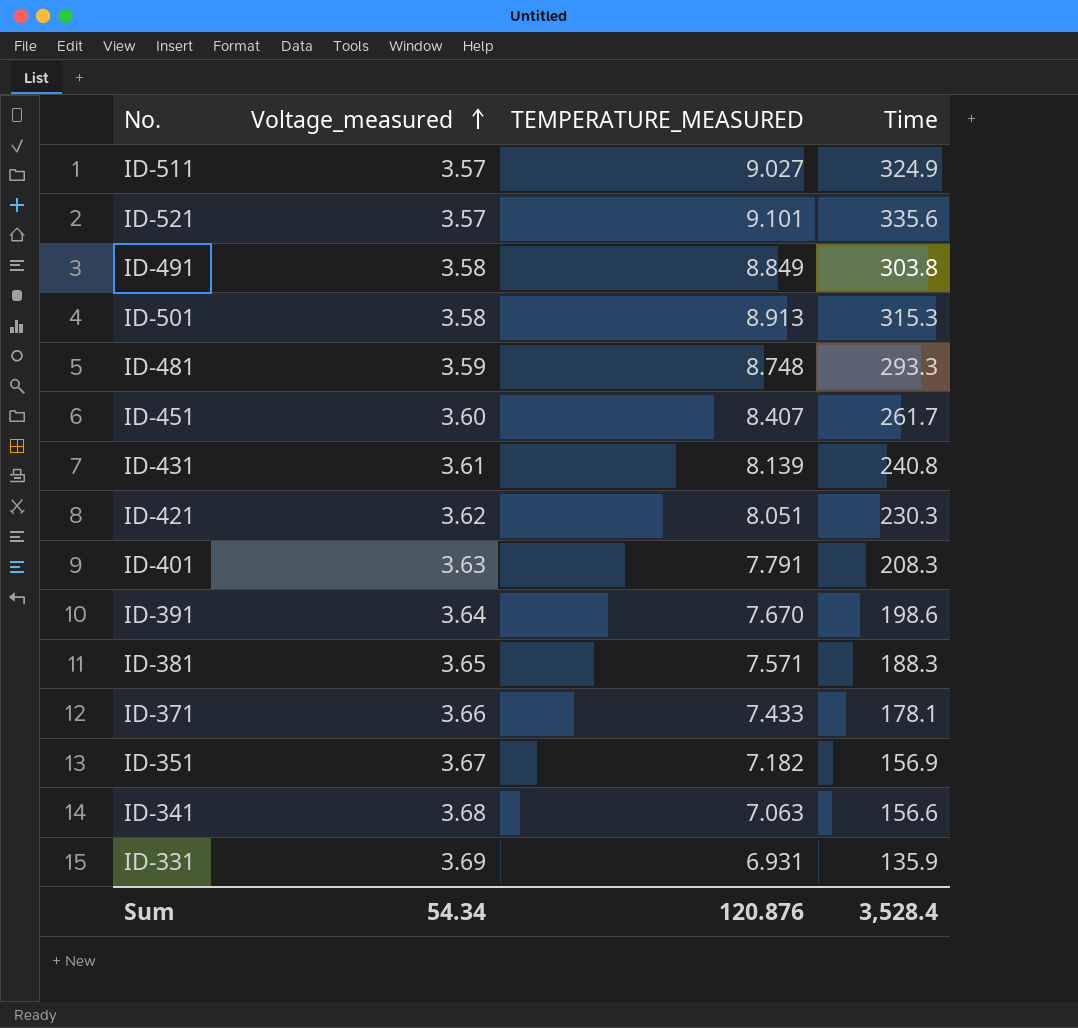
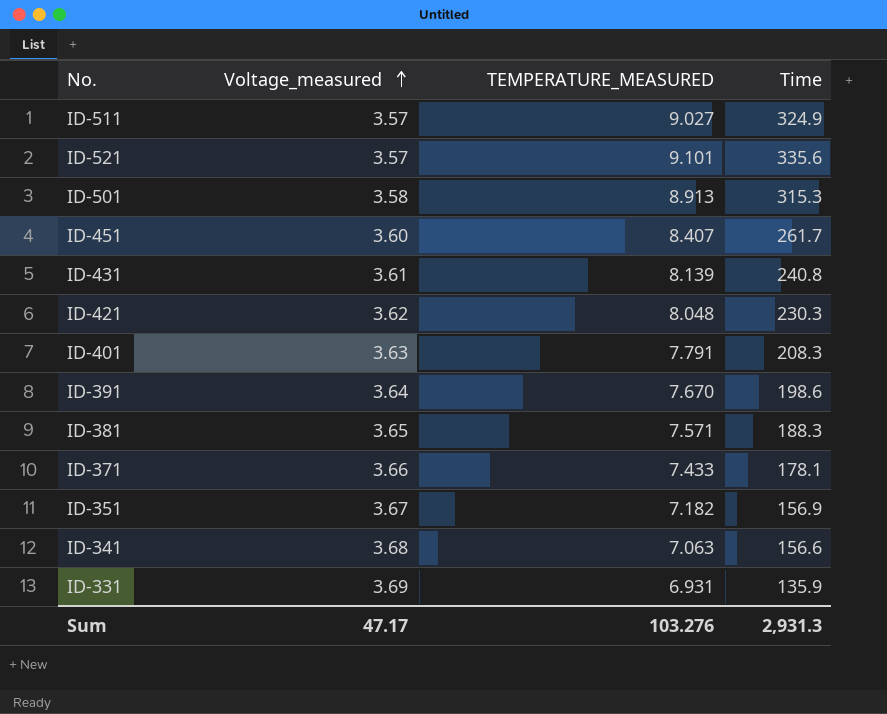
row ID-491: 3.58 | 8.849 | 303.8 -> none
row ID-481: 3.59 | 8.748 | 293.3 -> none
ID-421 | TEMPERATURE_MEASURED: 8.051 -> 8.048
Sum | Voltage_measured: 54.34 -> 47.17
Sum | TEMPERATURE_MEASURED: 120.876 -> 103.276
Sum | Time: 3,528.4 -> 2,931.3

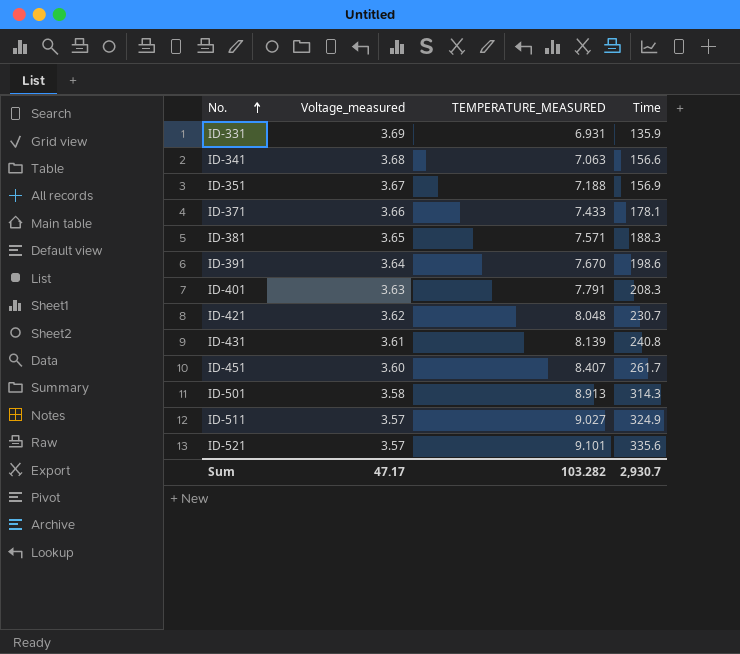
row order: Voltage_measured ascending -> No. ascending
ID-351 | TEMPERATURE_MEASURED: 7.182 -> 7.188
ID-421 | Time: 230.3 -> 230.7
ID-501 | Time: 315.3 -> 314.3
Sum | TEMPERATURE_MEASURED: 103.276 -> 103.282
Sum | Time: 2,931.3 -> 2,930.7

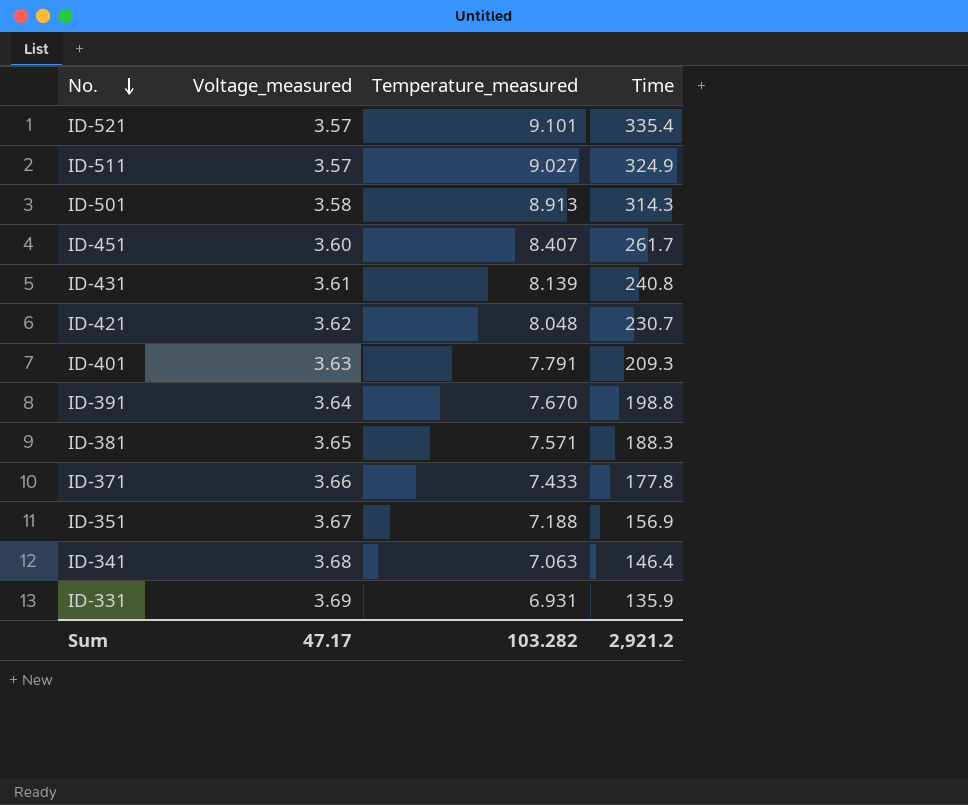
row order: No. ascending -> No. descending
column name: TEMPERATURE_MEASURED -> Temperature_measured
ID-521 | Time: 335.6 -> 335.4
ID-401 | Time: 208.3 -> 209.3
ID-391 | Time: 198.6 -> 198.8
ID-371 | Time: 178.1 -> 177.8
ID-341 | Time: 156.6 -> 146.4
Sum | Time: 2,930.7 -> 2,921.2

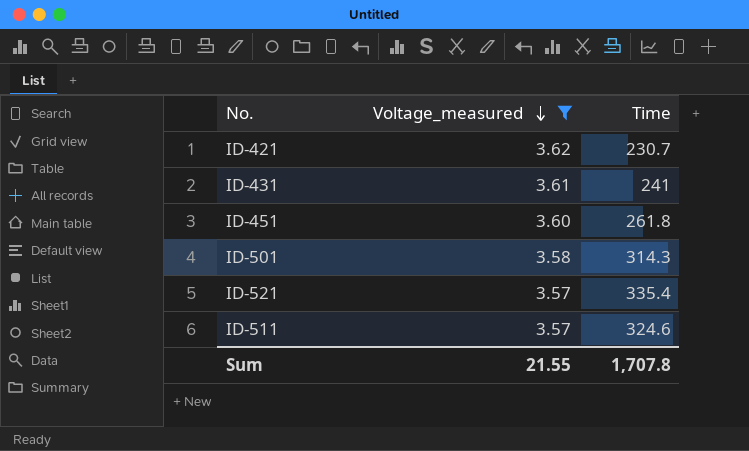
filter: none -> Voltage_measured <= 3.62
row order: No. descending -> Voltage_measured descending
column Temperature_measured | position: 3 -> none
ID-431 | Time: 240.8 -> 241
ID-451 | Time: 261.7 -> 261.8
ID-511 | Time: 324.9 -> 324.6
Sum | Voltage_measured: 47.17 -> 21.55
Sum | Time: 2,921.2 -> 1,707.8

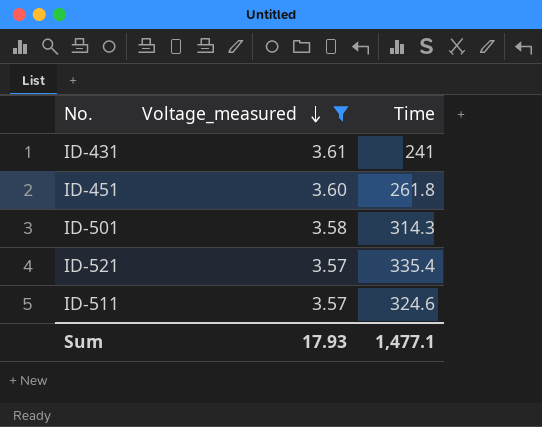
row ID-421: 3.62 | 230.7 -> none
Sum | Voltage_measured: 21.55 -> 17.93
Sum | Time: 1,707.8 -> 1,477.1

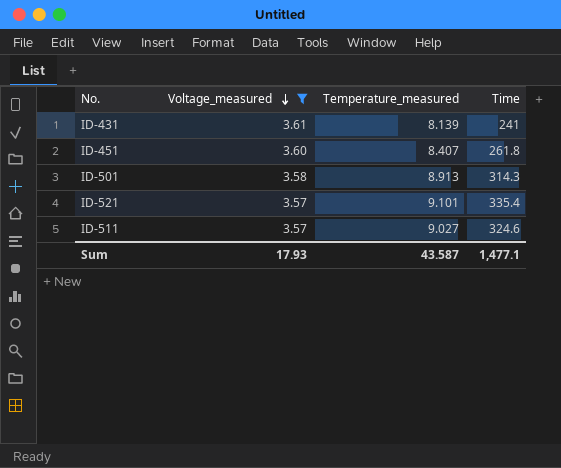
column Temperature_measured | position: none -> 3

